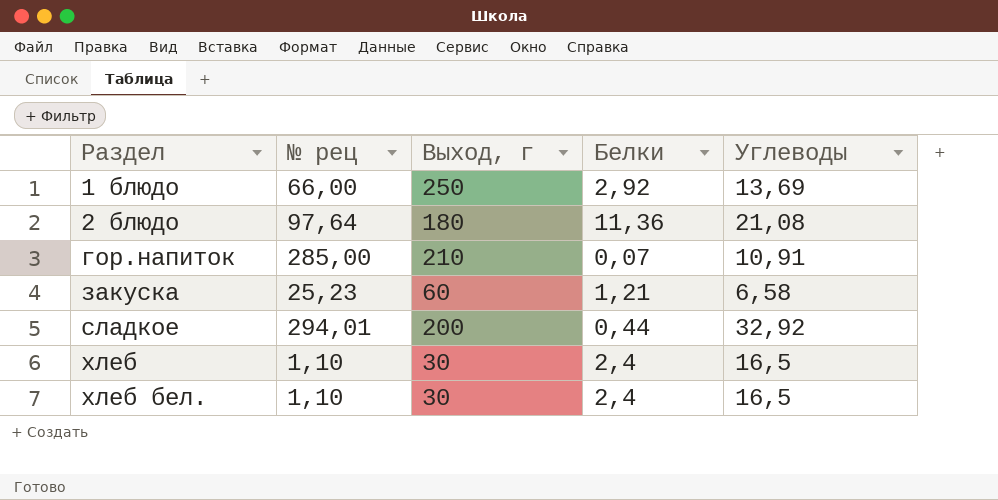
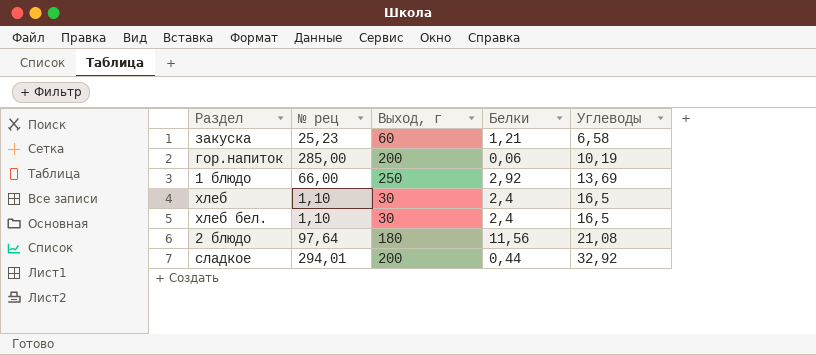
row order: Раздел ascending -> Углеводы ascending
гор.напиток | Выход, г: 210 -> 200
гор.напиток | Белки: 0,07 -> 0,06
гор.напиток | Углеводы: 10,91 -> 10,19
2 блюдо | Белки: 11,36 -> 11,56

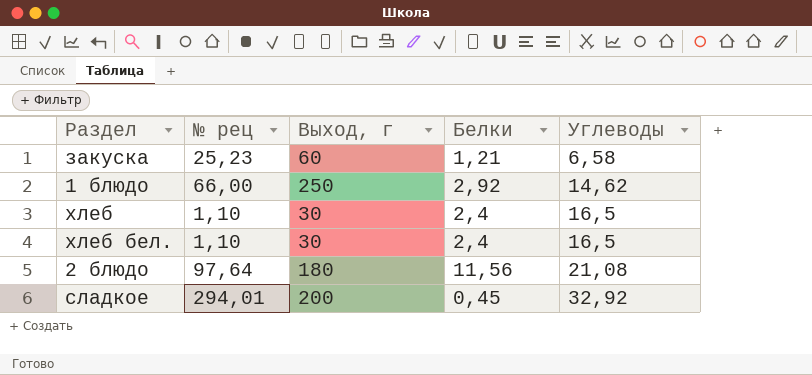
row гор.напиток: 285,00 | 200 | 0,06 | 10,19 -> none
1 блюдо | Углеводы: 13,69 -> 14,62
сладкое | Белки: 0,44 -> 0,45

